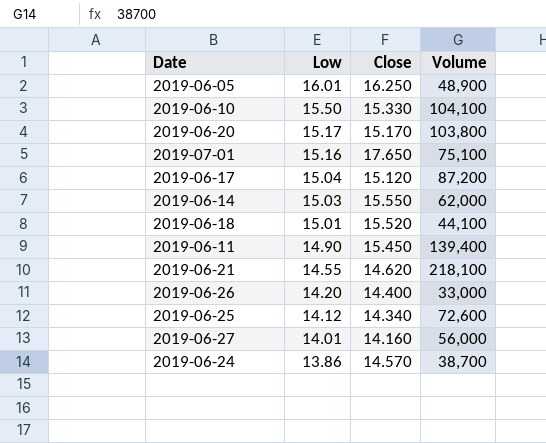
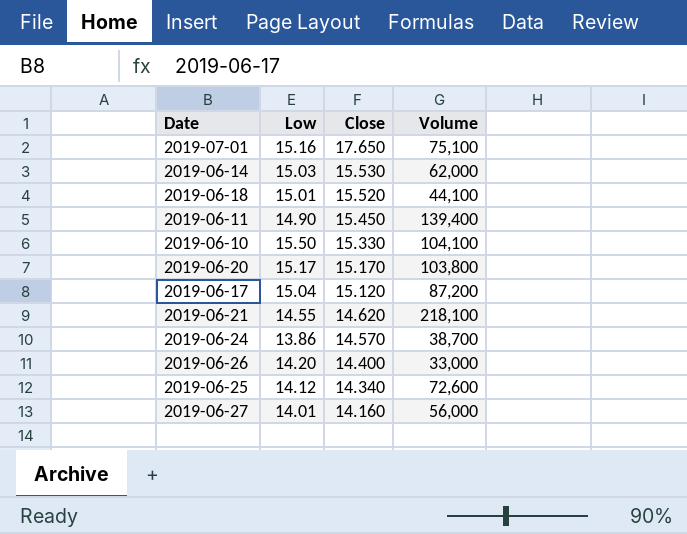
row order: Low descending -> Close descending
row 2019-06-05: 16.01 | 16.250 | 48,900 -> none
2019-06-14 | Close: 15.550 -> 15.530

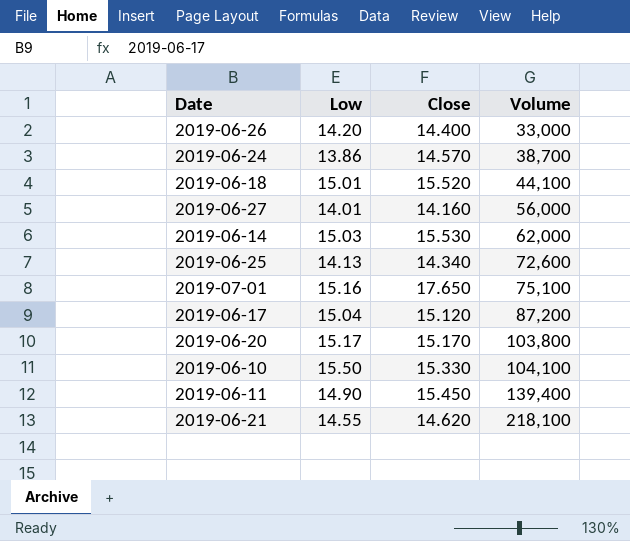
row order: Close descending -> Volume ascending
2019-06-25 | Low: 14.12 -> 14.13

